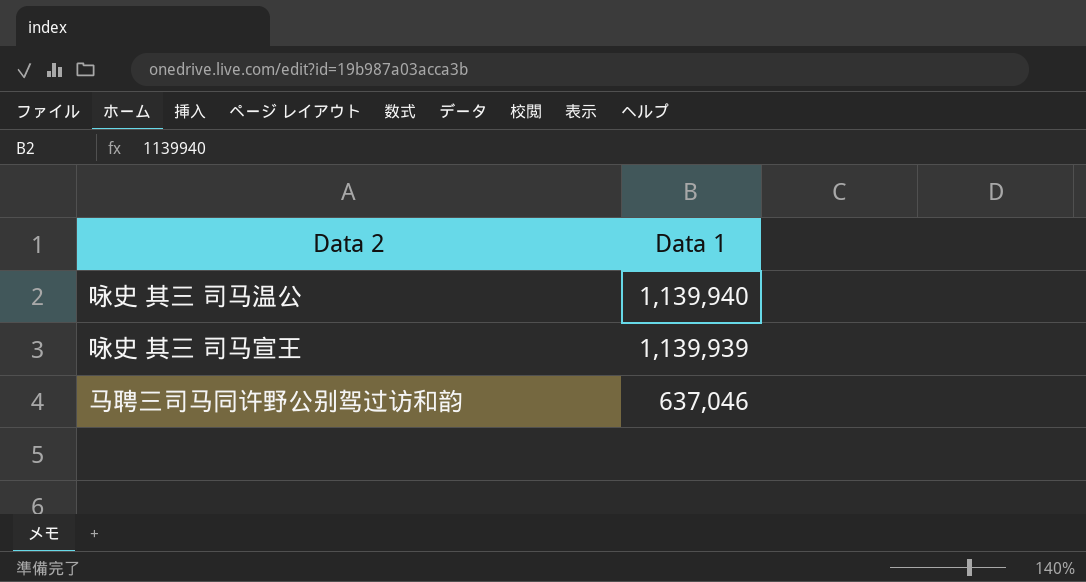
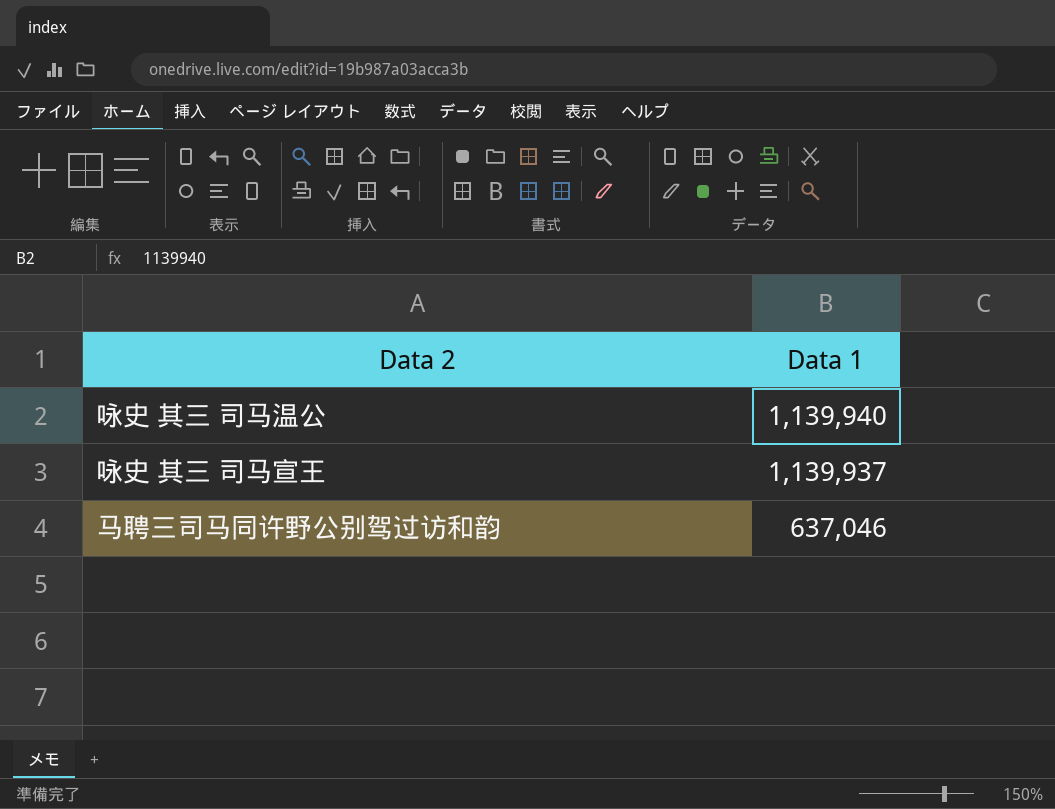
咏史 其三 司马宣王 | Data 1: 1,139,939 -> 1,139,937

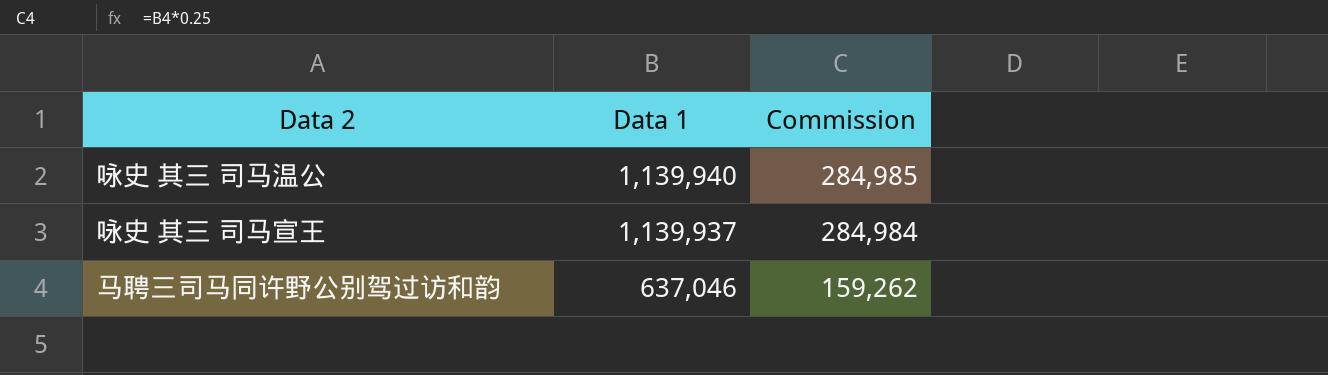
column Commission | formula: none -> [Data 1] * 0.25

